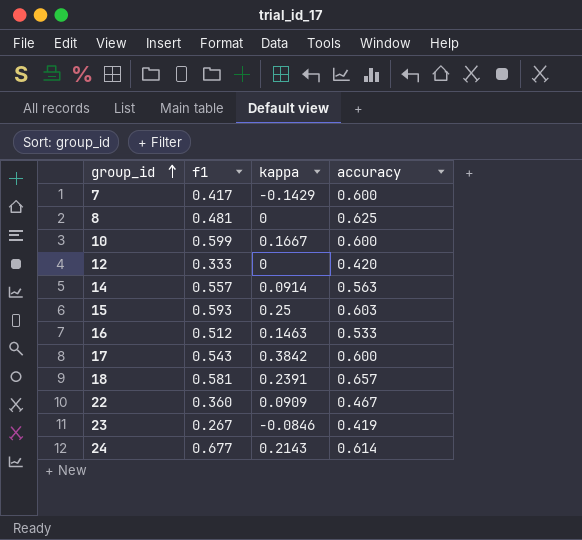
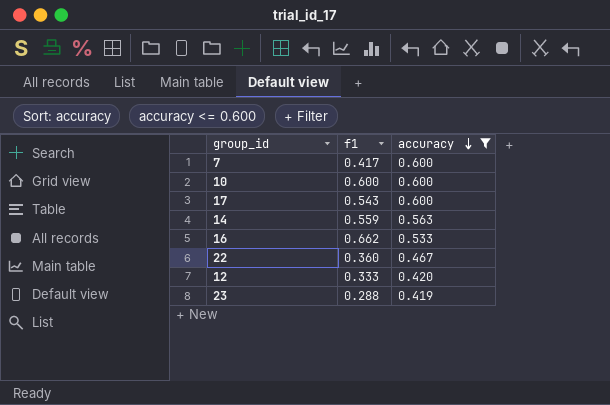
filter: none -> accuracy <= 0.600
row order: group_id ascending -> accuracy descending
column kappa | position: 3 -> none
10 | f1: 0.599 -> 0.600
14 | f1: 0.557 -> 0.559
16 | f1: 0.512 -> 0.662
23 | f1: 0.267 -> 0.288

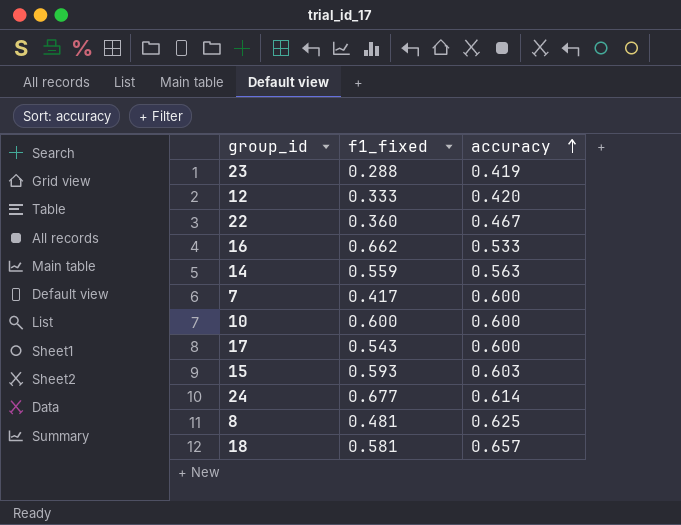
filter: accuracy <= 0.600 -> none
row order: accuracy descending -> accuracy ascending
column name: f1 -> f1_fixed

